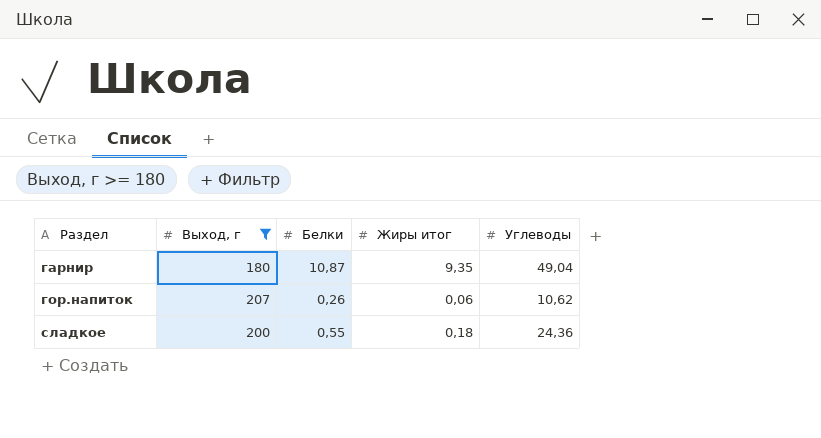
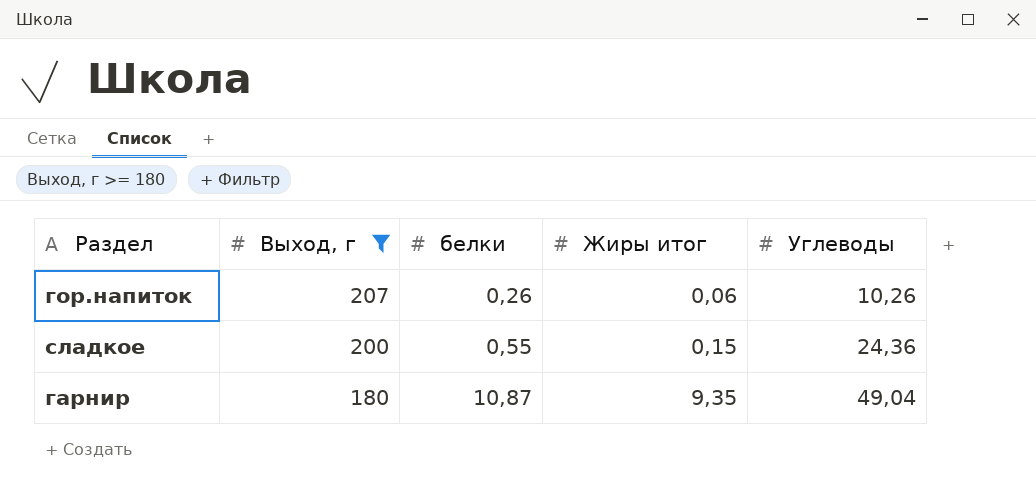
row order: Раздел ascending -> Выход, г descending
column name: Белки -> белки
гор.напиток | Углеводы: 10,62 -> 10,26
сладкое | Жиры итог: 0,18 -> 0,15

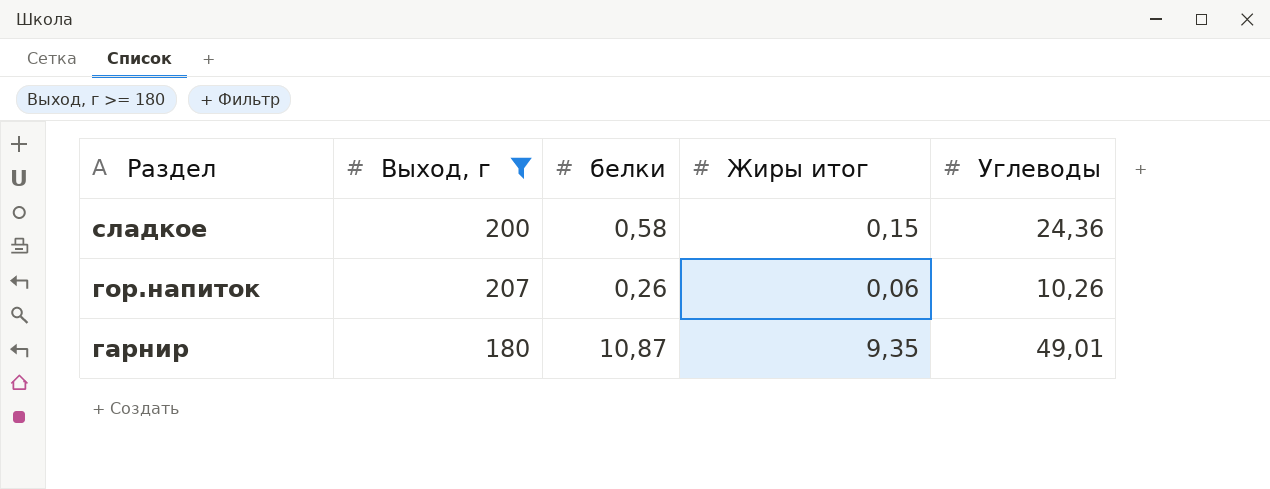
row order: Выход, г descending -> Раздел descending
сладкое | белки: 0,55 -> 0,58
гарнир | Углеводы: 49,04 -> 49,01

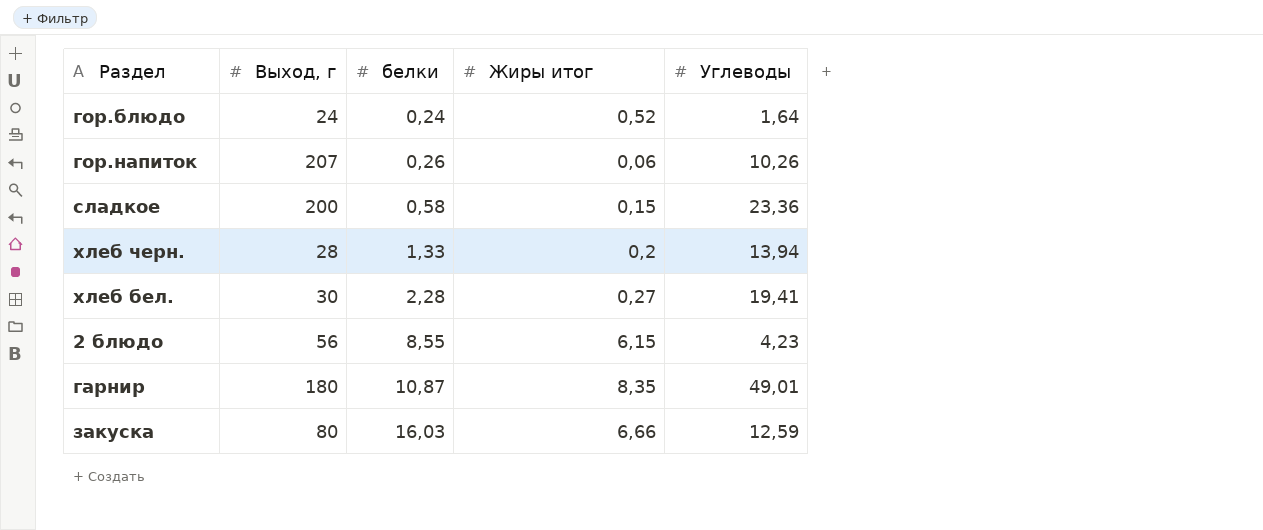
filter: Выход, г >= 180 -> none
row order: Раздел descending -> белки ascending
сладкое | Углеводы: 24,36 -> 23,36
гарнир | Жиры итог: 9,35 -> 8,35

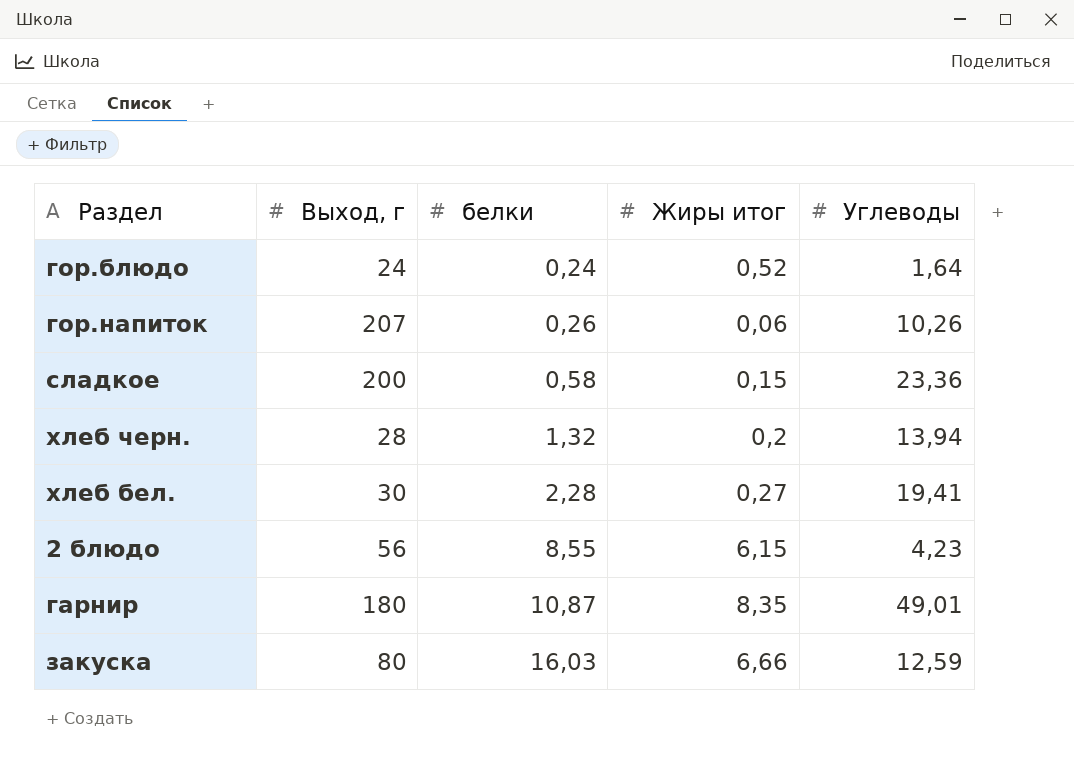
хлеб черн. | белки: 1,33 -> 1,32

